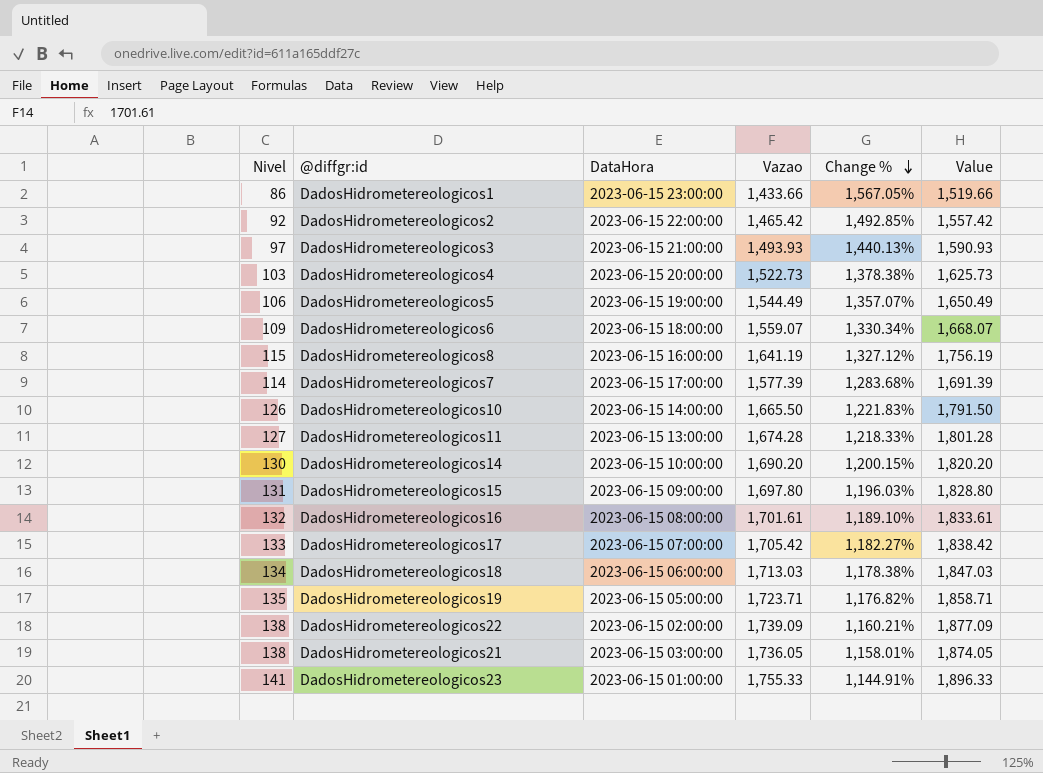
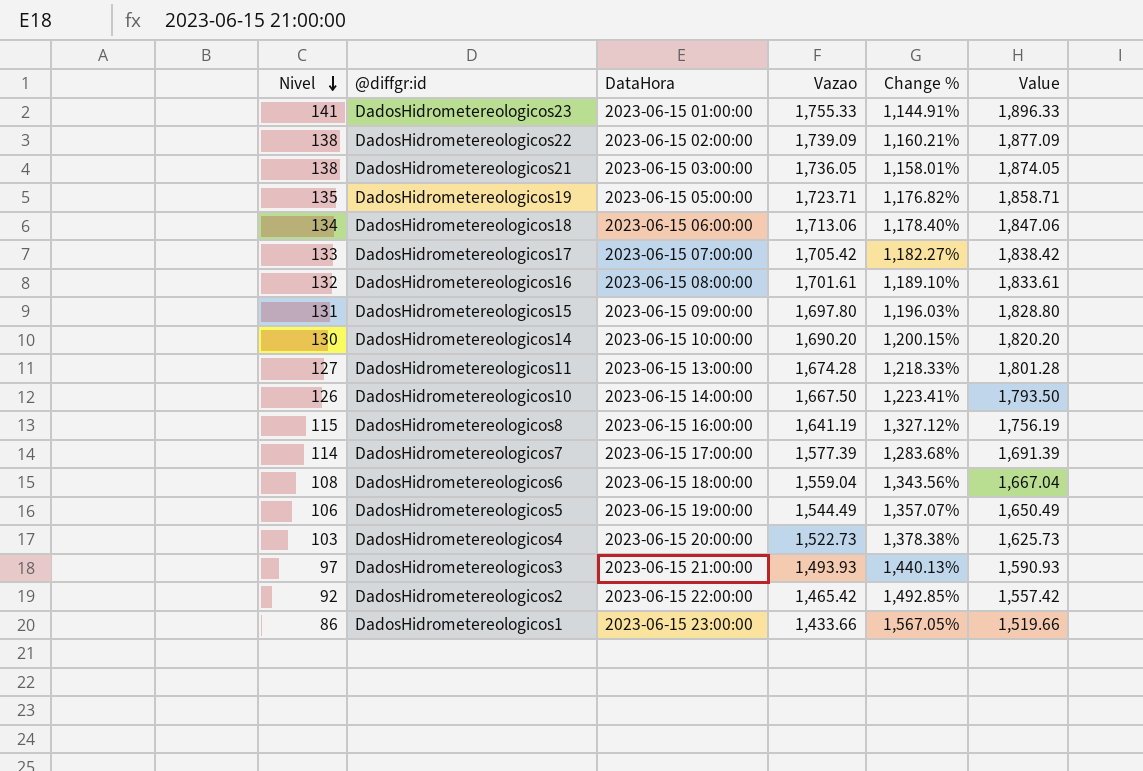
row order: Change % descending -> Nivel descending
DadosHidrometereologicos18 | Vazao: 1,713.03 -> 1,713.06
DadosHidrometereologicos18 | Change %: 1,178.38% -> 1,178.40%
DadosHidrometereologicos18 | Value: 1,847.03 -> 1,847.06
DadosHidrometereologicos10 | Vazao: 1,665.50 -> 1,667.50
DadosHidrometereologicos10 | Change %: 1,221.83% -> 1,223.41%
DadosHidrometereologicos10 | Value: 1,791.50 -> 1,793.50
DadosHidrometereologicos6 | Nivel: 109 -> 108
DadosHidrometereologicos6 | Vazao: 1,559.07 -> 1,559.04
DadosHidrometereologicos6 | Change %: 1,330.34% -> 1,343.56%
DadosHidrometereologicos6 | Value: 1,668.07 -> 1,667.04

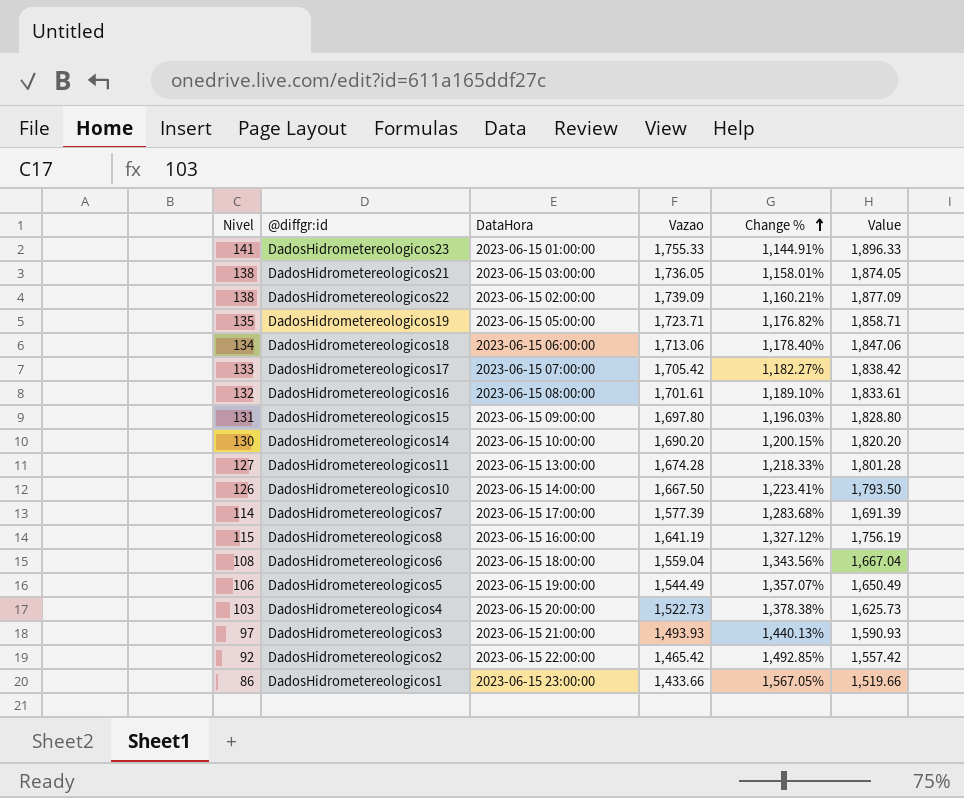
row order: Nivel descending -> Change % ascending

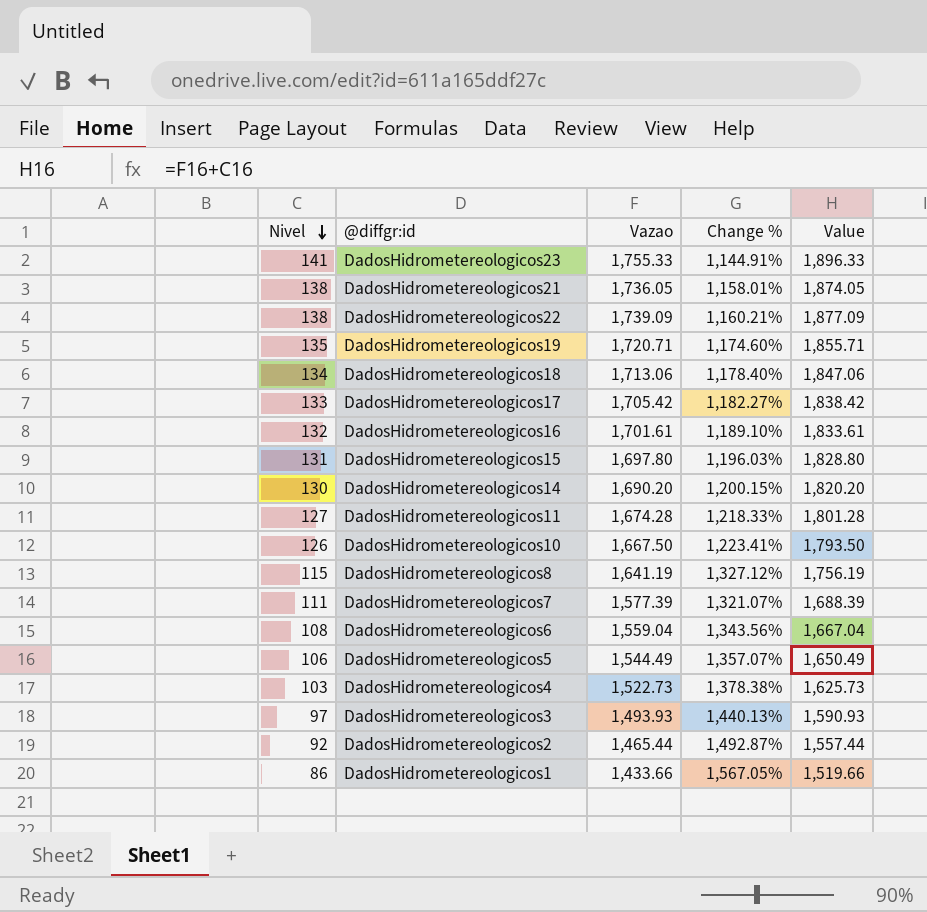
row order: Change % ascending -> Nivel descending
column DataHora | position: 3 -> none
DadosHidrometereologicos19 | Vazao: 1,723.71 -> 1,720.71
DadosHidrometereologicos19 | Change %: 1,176.82% -> 1,174.60%
DadosHidrometereologicos19 | Value: 1,858.71 -> 1,855.71
DadosHidrometereologicos7 | Nivel: 114 -> 111
DadosHidrometereologicos7 | Change %: 1,283.68% -> 1,321.07%
DadosHidrometereologicos7 | Value: 1,691.39 -> 1,688.39
DadosHidrometereologicos2 | Vazao: 1,465.42 -> 1,465.44
DadosHidrometereologicos2 | Change %: 1,492.85% -> 1,492.87%
DadosHidrometereologicos2 | Value: 1,557.42 -> 1,557.44

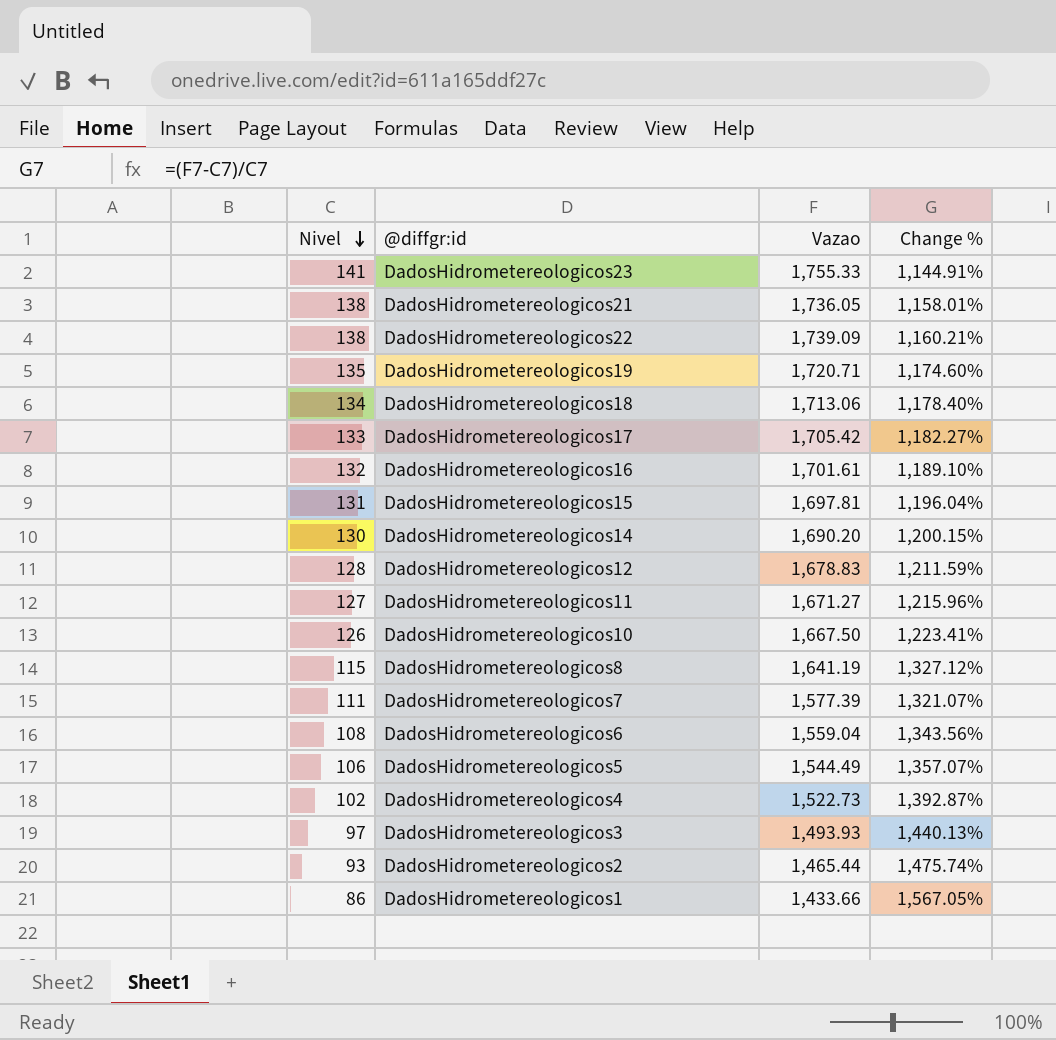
column Value | formula: [Nivel] + [Vazao] -> none
DadosHidrometereologicos15 | Vazao: 1,697.80 -> 1,697.81
DadosHidrometereologicos15 | Change %: 1,196.03% -> 1,196.04%
row DadosHidrometereologicos12: none -> 128 | 1,678.83 | 1,211.59%
DadosHidrometereologicos11 | Vazao: 1,674.28 -> 1,671.27
DadosHidrometereologicos11 | Change %: 1,218.33% -> 1,215.96%
DadosHidrometereologicos4 | Nivel: 103 -> 102
DadosHidrometereologicos4 | Change %: 1,378.38% -> 1,392.87%
DadosHidrometereologicos2 | Nivel: 92 -> 93
DadosHidrometereologicos2 | Change %: 1,492.87% -> 1,475.74%

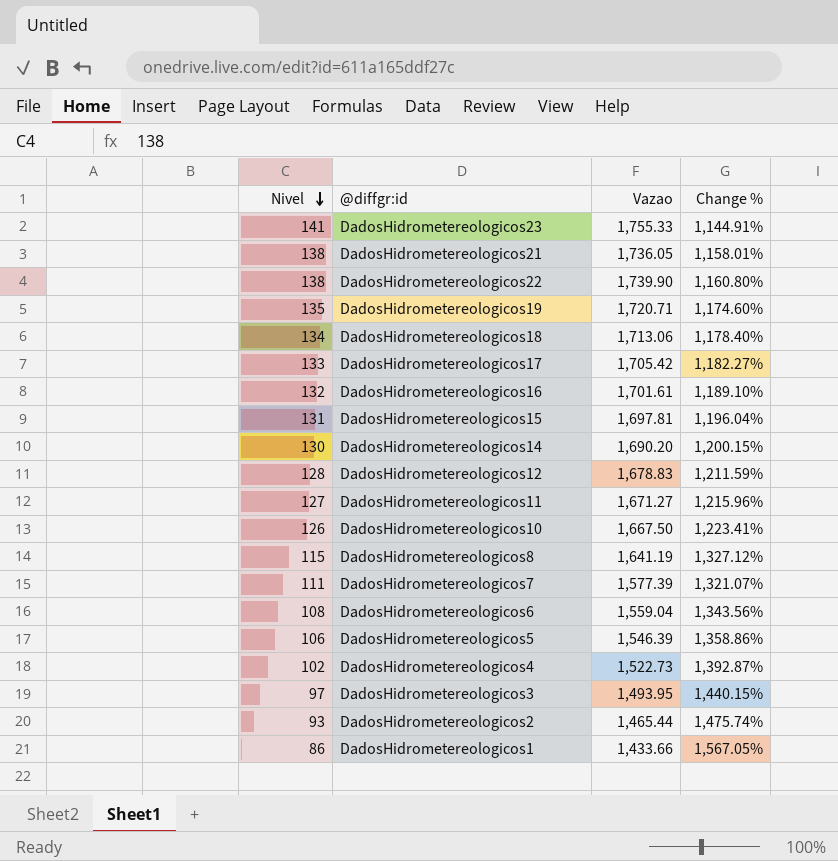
DadosHidrometereologicos22 | Vazao: 1,739.09 -> 1,739.90
DadosHidrometereologicos22 | Change %: 1,160.21% -> 1,160.80%
DadosHidrometereologicos5 | Vazao: 1,544.49 -> 1,546.39
DadosHidrometereologicos5 | Change %: 1,357.07% -> 1,358.86%
DadosHidrometereologicos3 | Vazao: 1,493.93 -> 1,493.95
DadosHidrometereologicos3 | Change %: 1,440.13% -> 1,440.15%

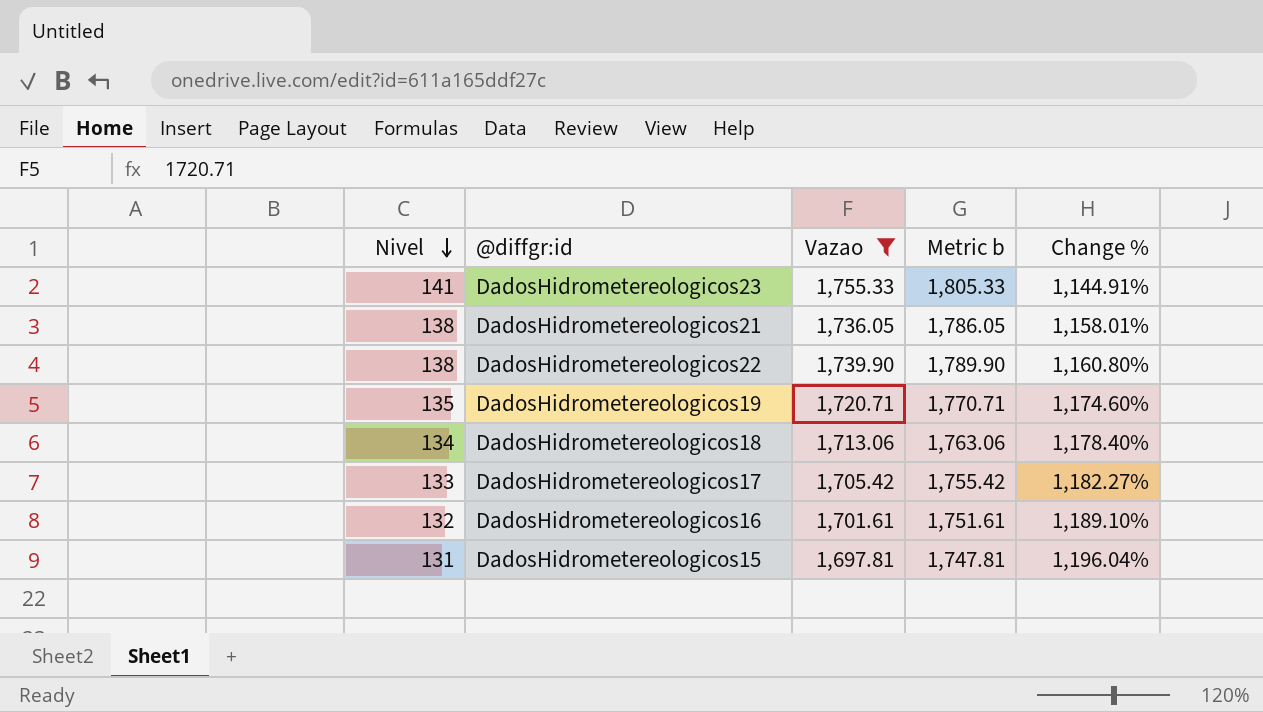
filter: none -> Vazao >= 1,697.81
column Metric b | formula: none -> [Vazao] + 50

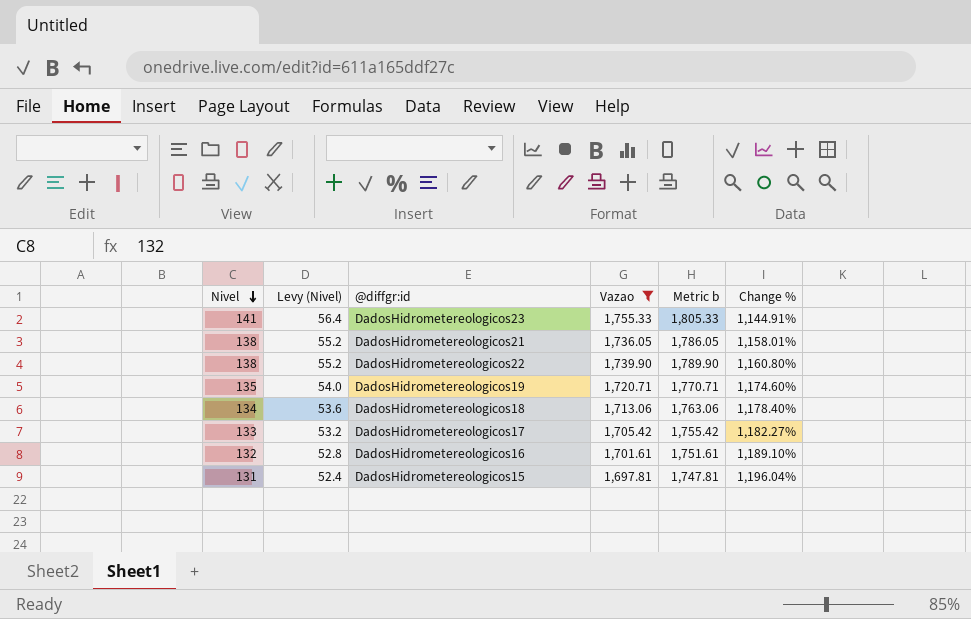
column Levy (Nivel) | formula: none -> [Nivel] * 0.4

